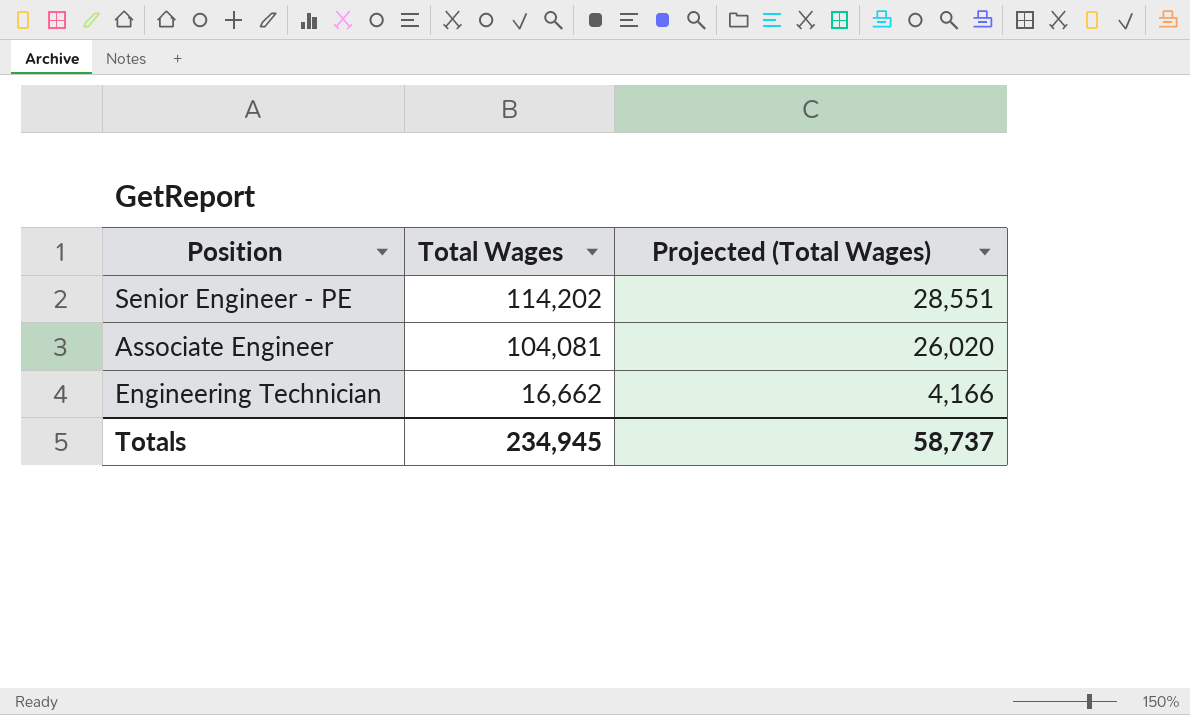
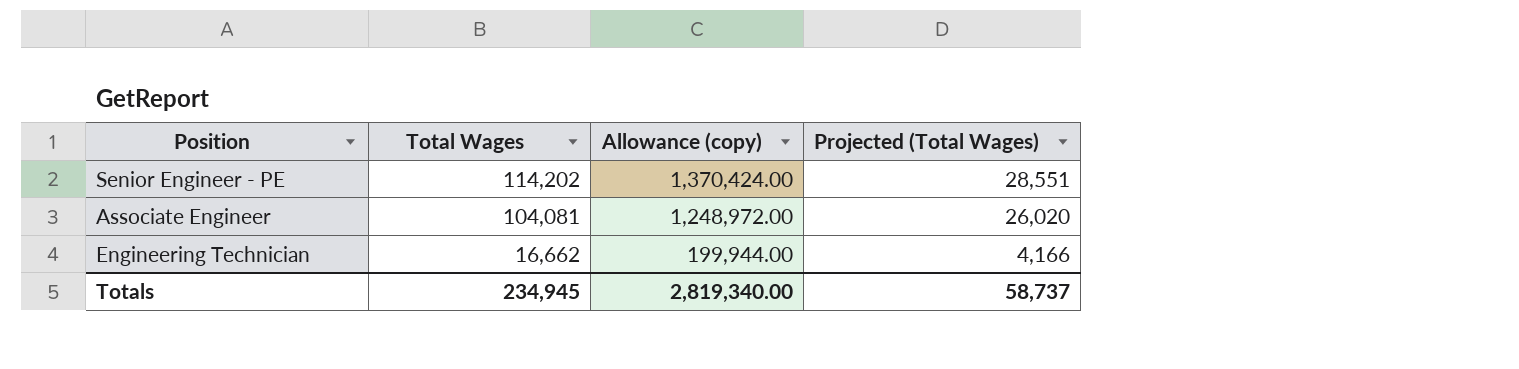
column Allowance (copy) | formula: none -> [Total Wages] * 12

